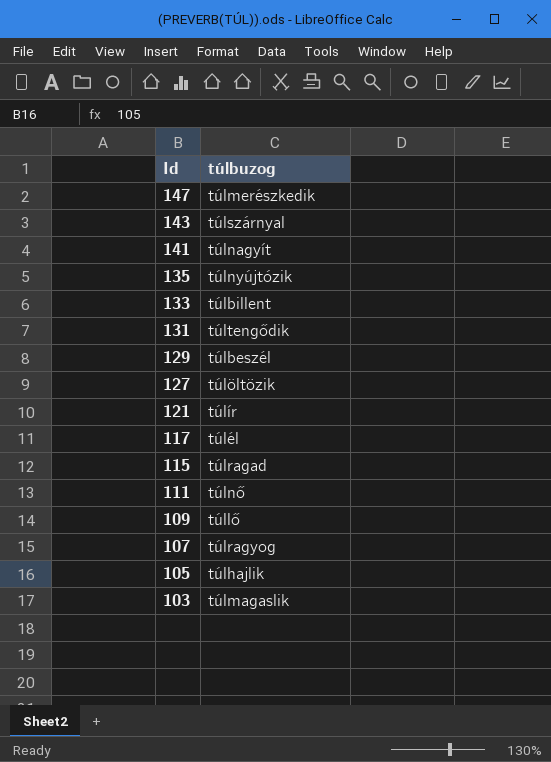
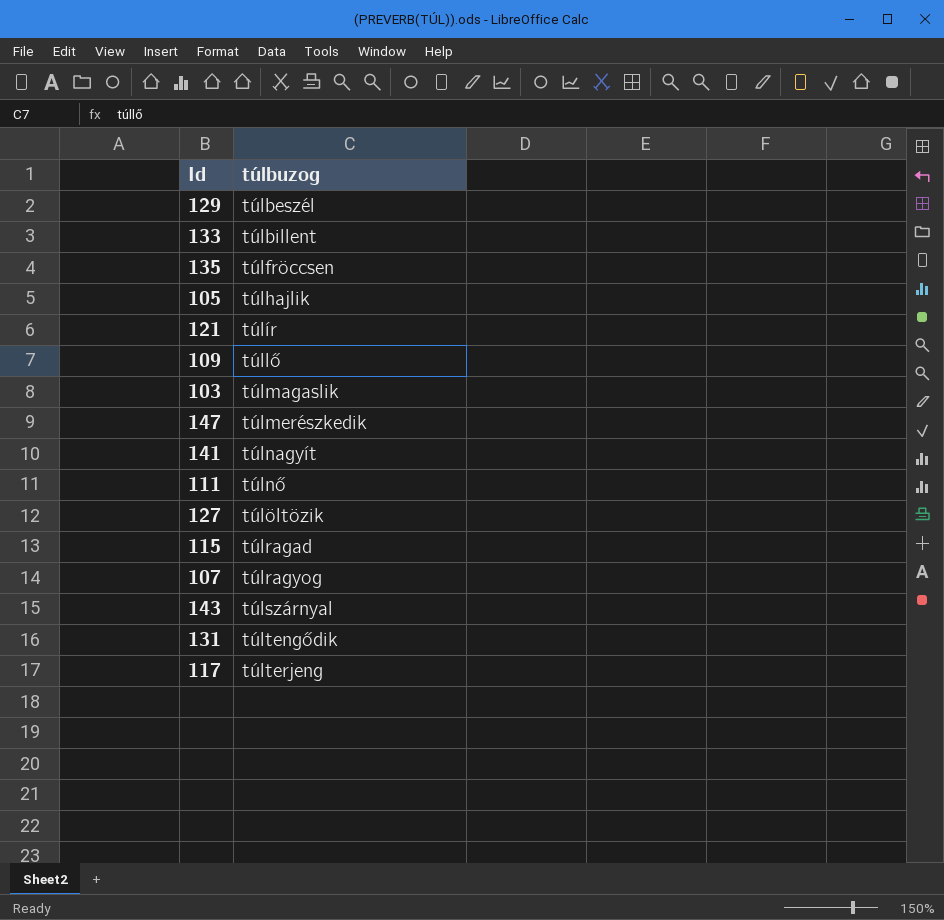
row order: Id descending -> túlbuzog ascending
135 | túlbuzog: túlnyújtózik -> túlfröccsen
117 | túlbuzog: túlél -> túlterjeng

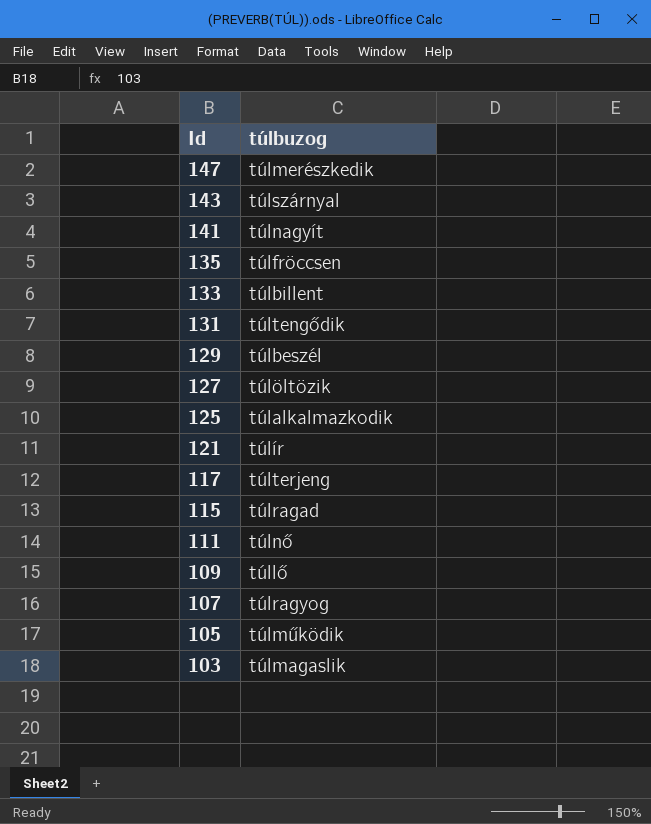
row order: túlbuzog ascending -> Id descending
row 125: none -> túlalkalmazkodik
105 | túlbuzog: túlhajlik -> túlműködik

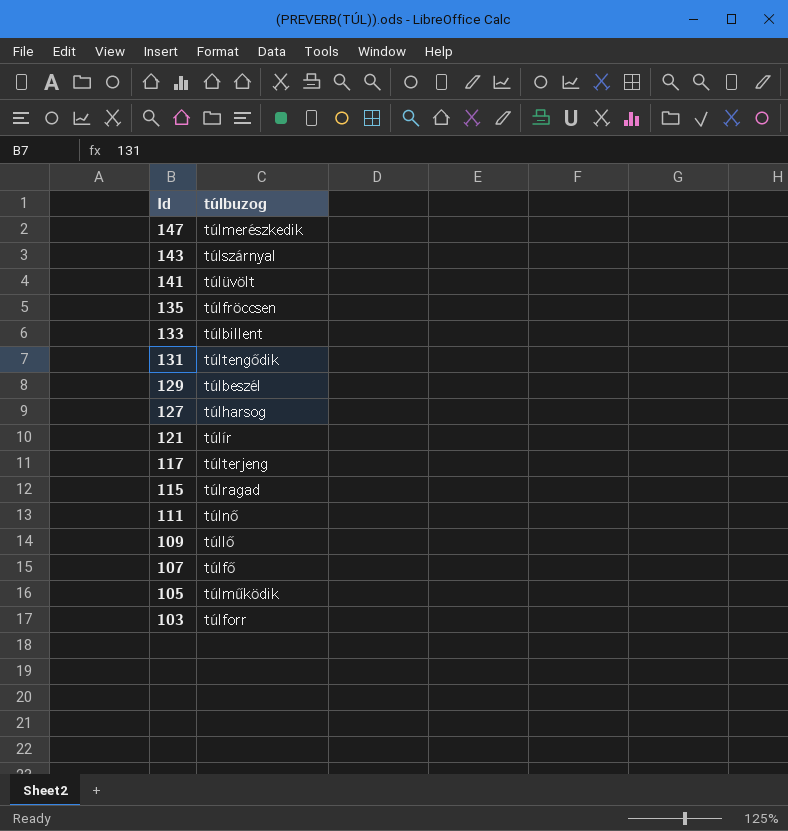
row 125: túlalkalmazkodik -> none
141 | túlbuzog: túlnagyít -> túlüvölt
127 | túlbuzog: túlöltözik -> túlharsog
107 | túlbuzog: túlragyog -> túlfő
103 | túlbuzog: túlmagaslik -> túlforr

